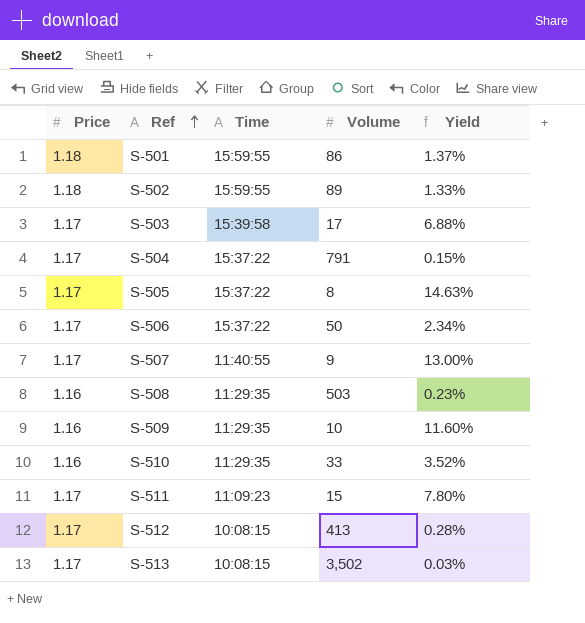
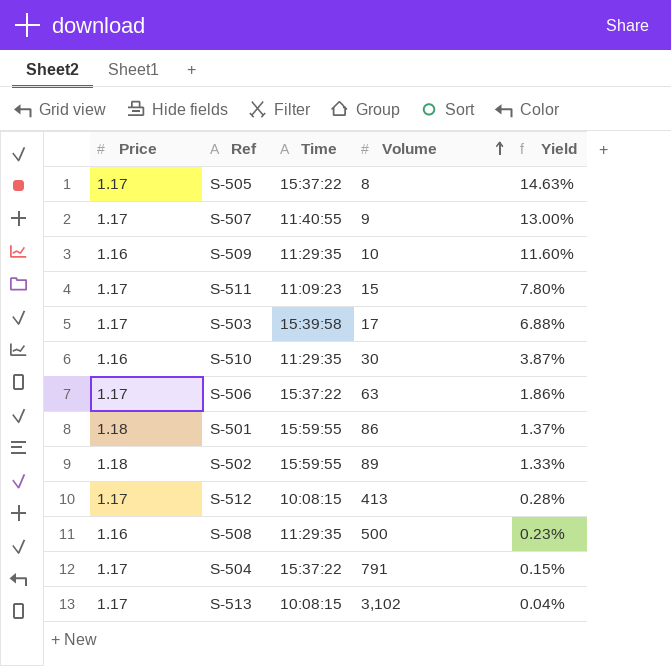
row order: Ref ascending -> Volume ascending
S-510 | Volume: 33 -> 30
S-510 | Yield: 3.52% -> 3.87%
S-506 | Volume: 50 -> 63
S-506 | Yield: 2.34% -> 1.86%
S-508 | Volume: 503 -> 500
S-513 | Volume: 3,502 -> 3,102
S-513 | Yield: 0.03% -> 0.04%

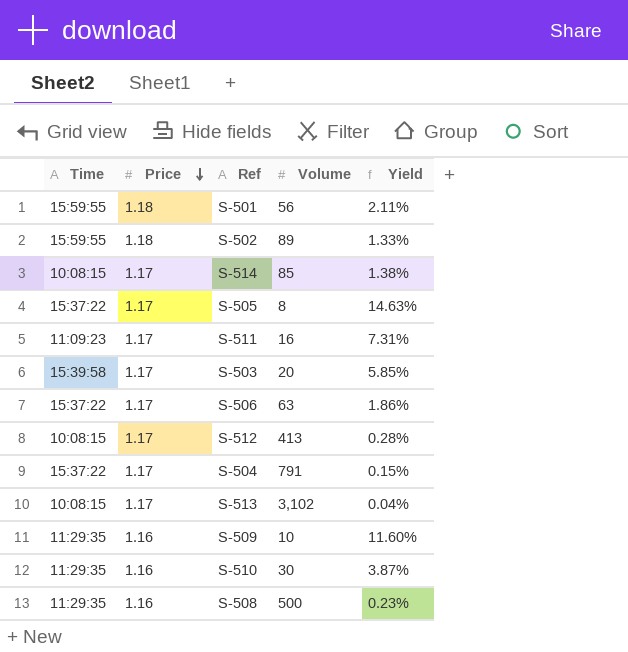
row order: Volume ascending -> Price descending
column Time | position: 3 -> 1
row S-507: 1.17 | 11:40:55 | 9 | 13.00% -> none
S-501 | Volume: 86 -> 56
S-501 | Yield: 1.37% -> 2.11%
row S-514: none -> 10:08:15 | 1.17 | 85 | 1.38%
S-511 | Volume: 15 -> 16
S-511 | Yield: 7.80% -> 7.31%
S-503 | Volume: 17 -> 20
S-503 | Yield: 6.88% -> 5.85%

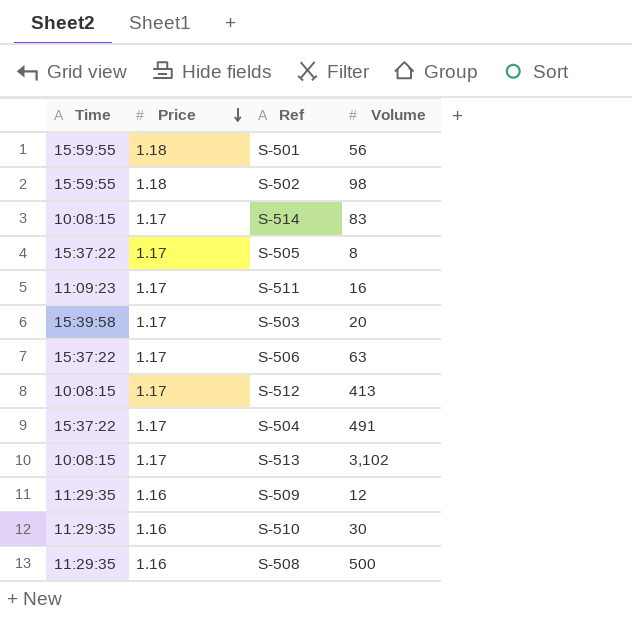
column Yield | formula: [Price] / [Volume] -> none
S-502 | Volume: 89 -> 98
S-514 | Volume: 85 -> 83
S-504 | Volume: 791 -> 491
S-509 | Volume: 10 -> 12

